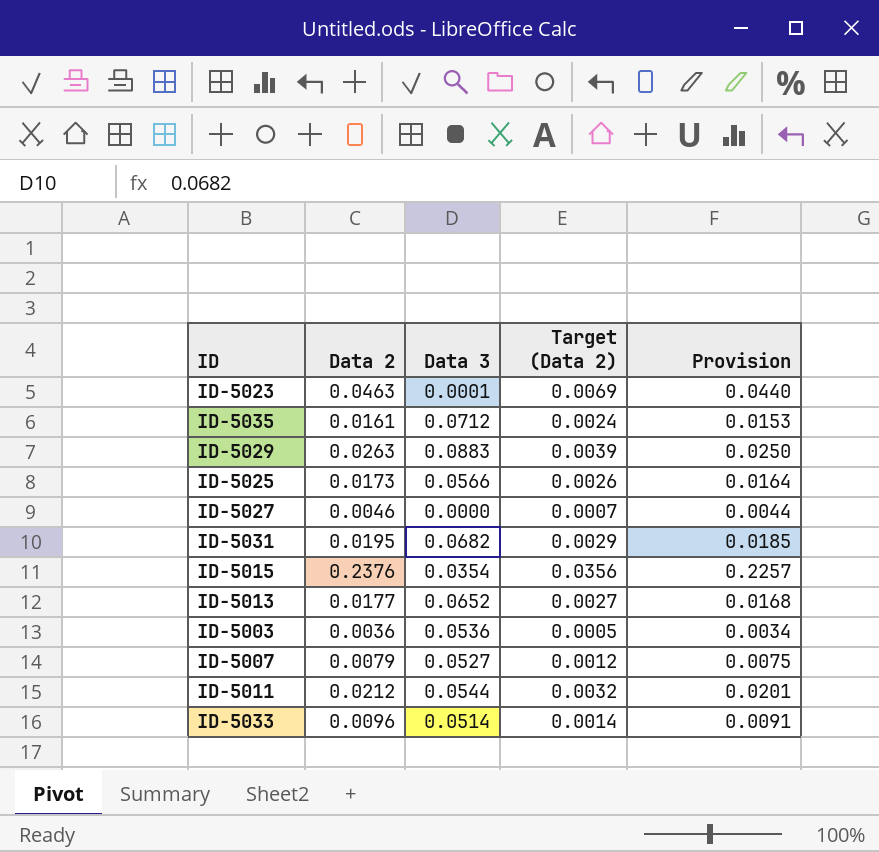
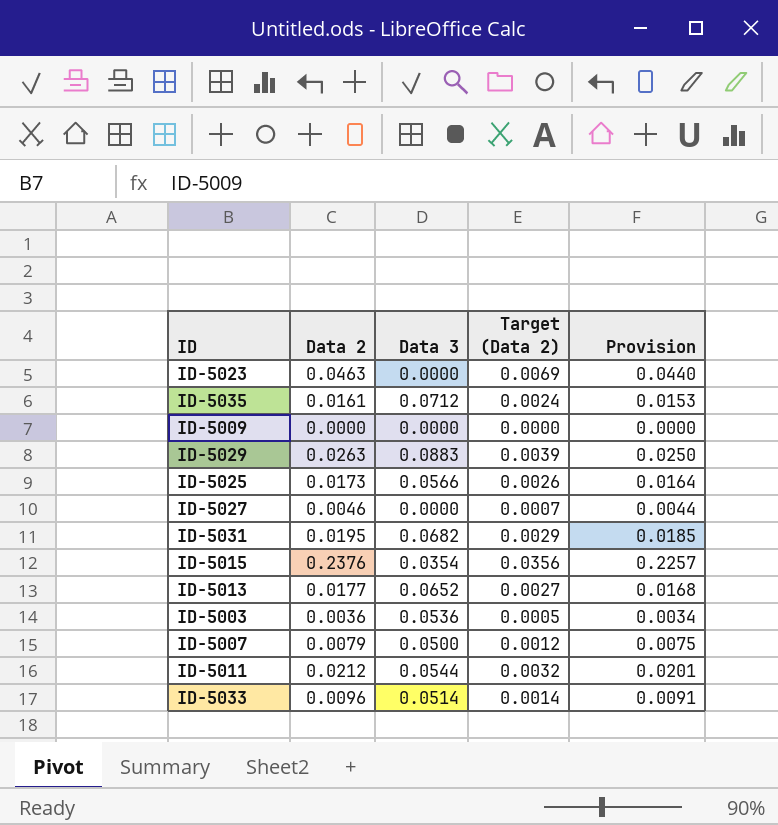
ID-5023 | Data 3: 0.0001 -> 0.0000
row ID-5009: none -> 0.0000 | 0.0000 | 0.0000 | 0.0000
ID-5007 | Data 3: 0.0527 -> 0.0500

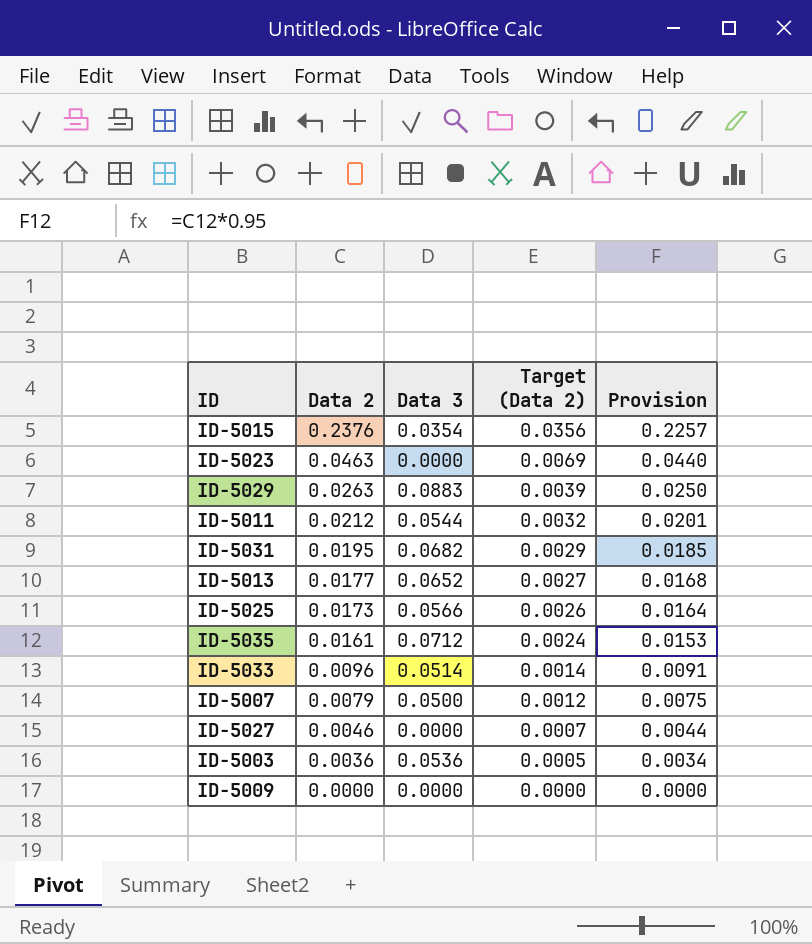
row order: none -> Data 2 descending

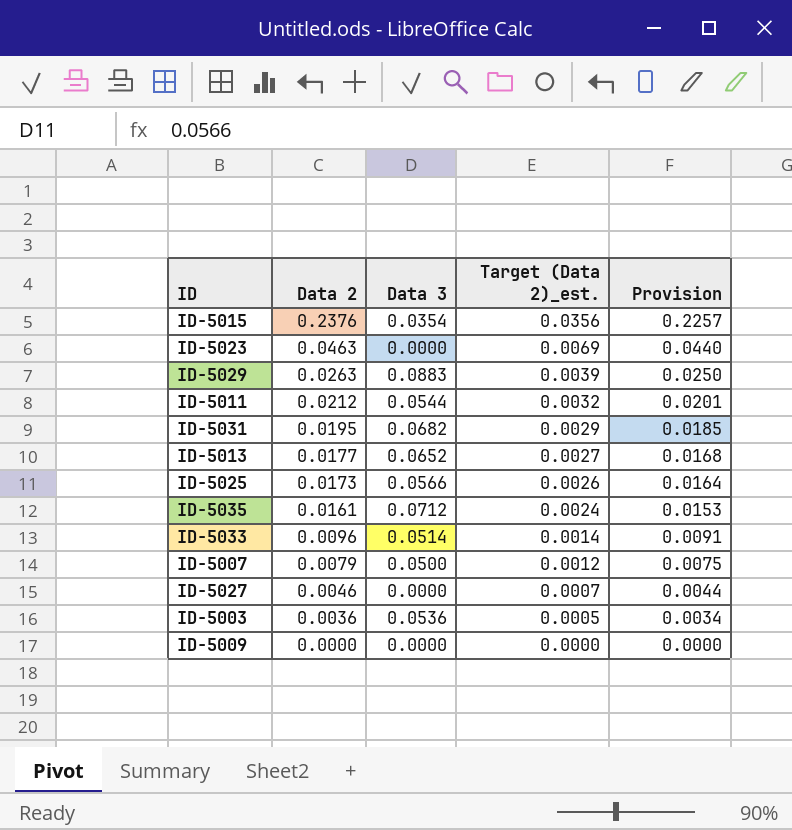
column name: Target (Data 2) -> Target (Data 2)_est.

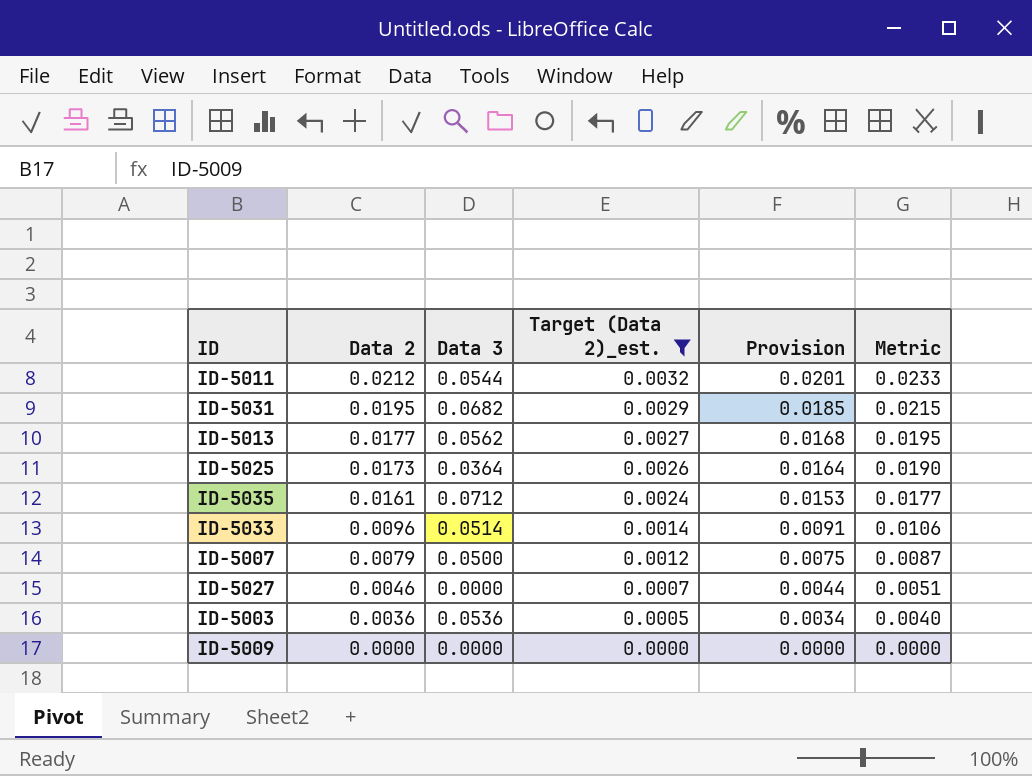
filter: none -> Target (Data 2)_est. <= 0.0032
column Metric | formula: none -> [Data 2] * 1.1
ID-5013 | Data 3: 0.0652 -> 0.0562
ID-5025 | Data 3: 0.0566 -> 0.0364

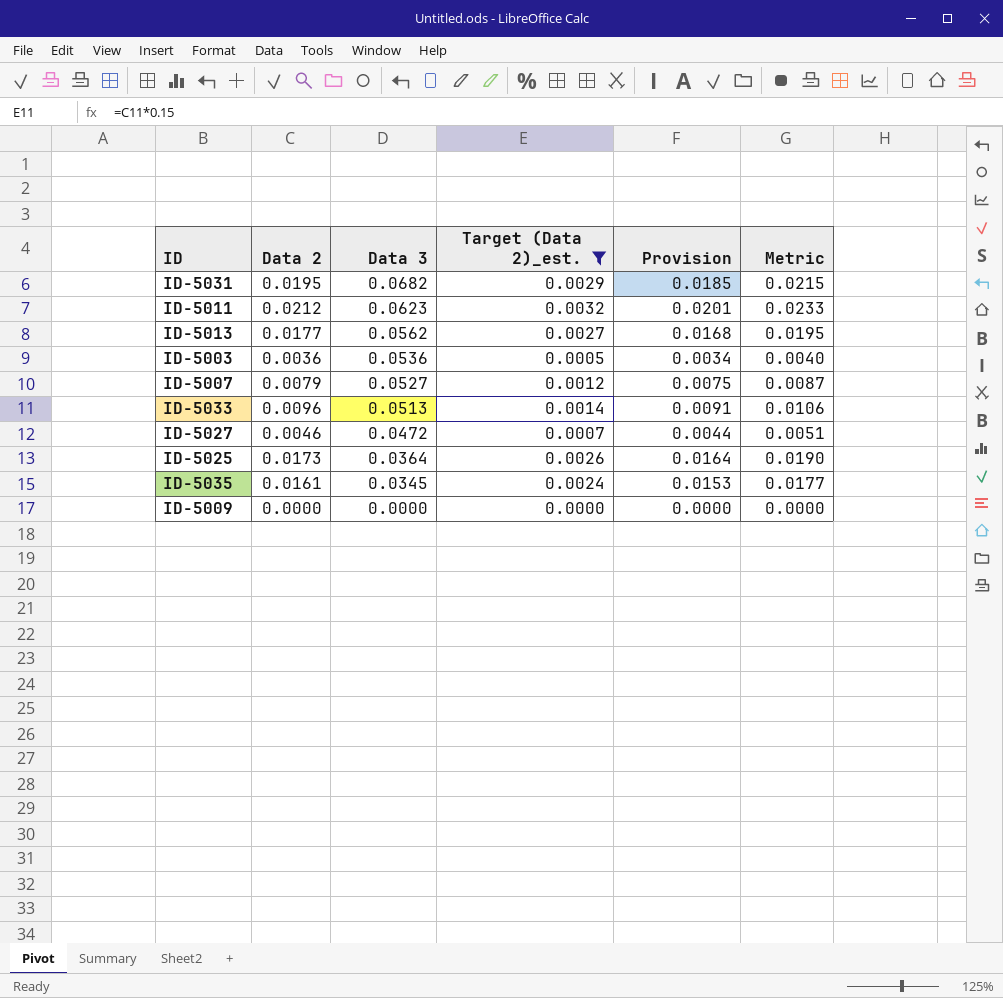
row order: Data 2 descending -> Data 3 descending
ID-5011 | Data 3: 0.0544 -> 0.0623
ID-5007 | Data 3: 0.0500 -> 0.0527
ID-5033 | Data 3: 0.0514 -> 0.0513
ID-5027 | Data 3: 0.0000 -> 0.0472
ID-5035 | Data 3: 0.0712 -> 0.0345

